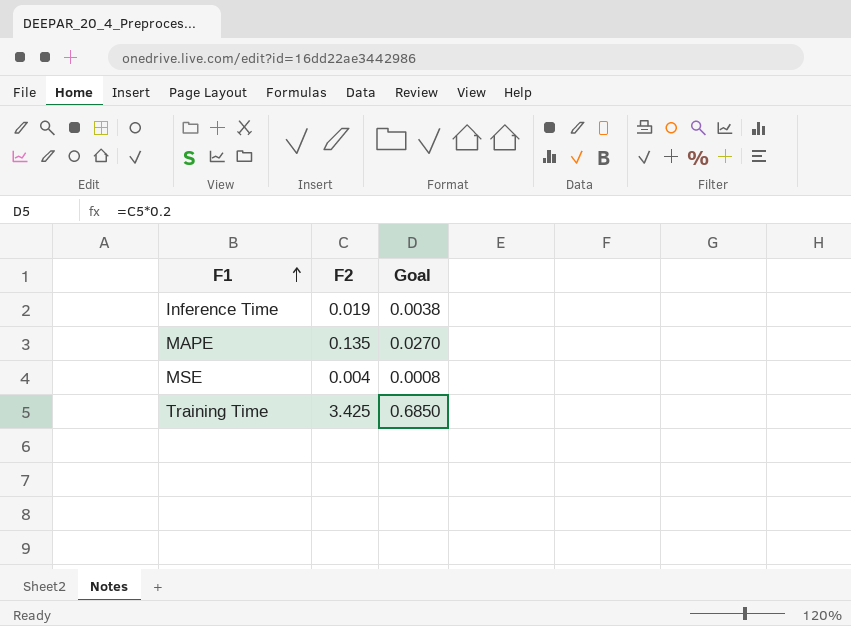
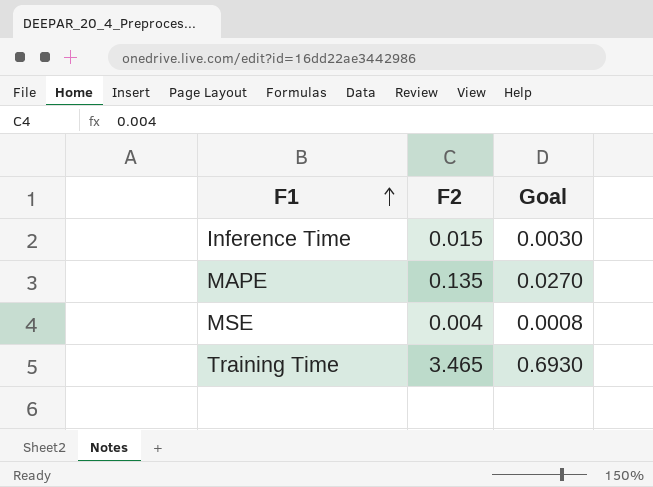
Inference Time | F2: 0.019 -> 0.015
Inference Time | Goal: 0.0038 -> 0.0030
Training Time | F2: 3.425 -> 3.465
Training Time | Goal: 0.6850 -> 0.6930

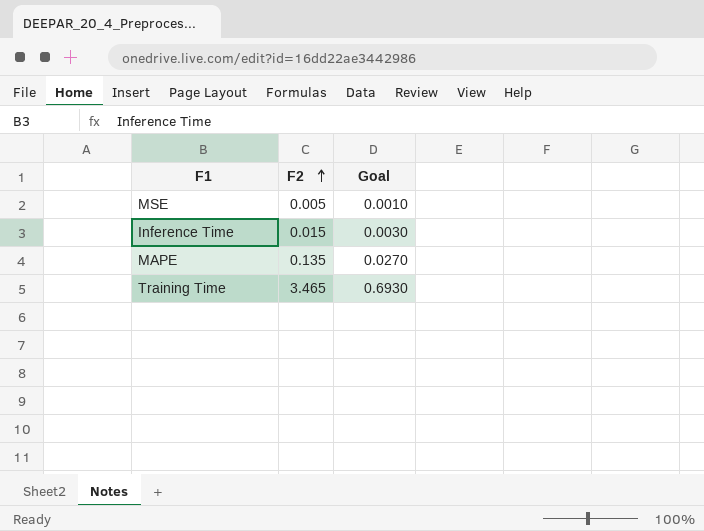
row order: F1 ascending -> F2 ascending
MSE | F2: 0.004 -> 0.005
MSE | Goal: 0.0008 -> 0.0010

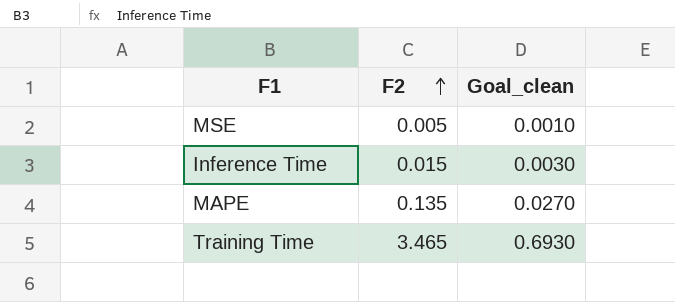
column name: Goal -> Goal_clean

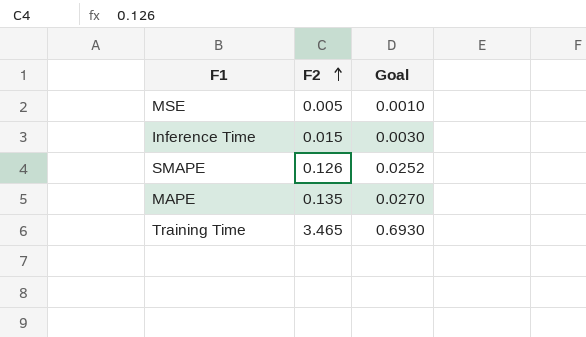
column name: Goal_clean -> Goal
row SMAPE: none -> 0.126 | 0.0252

